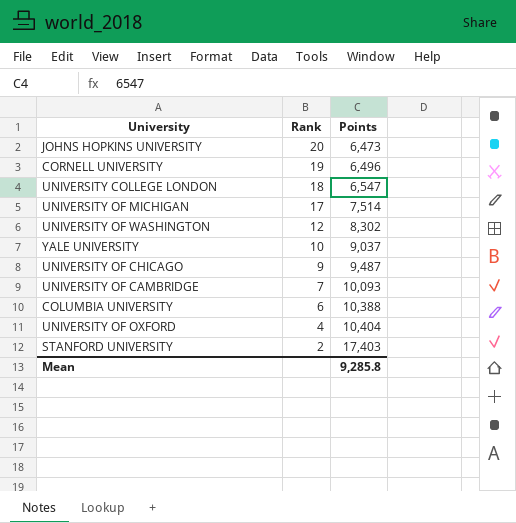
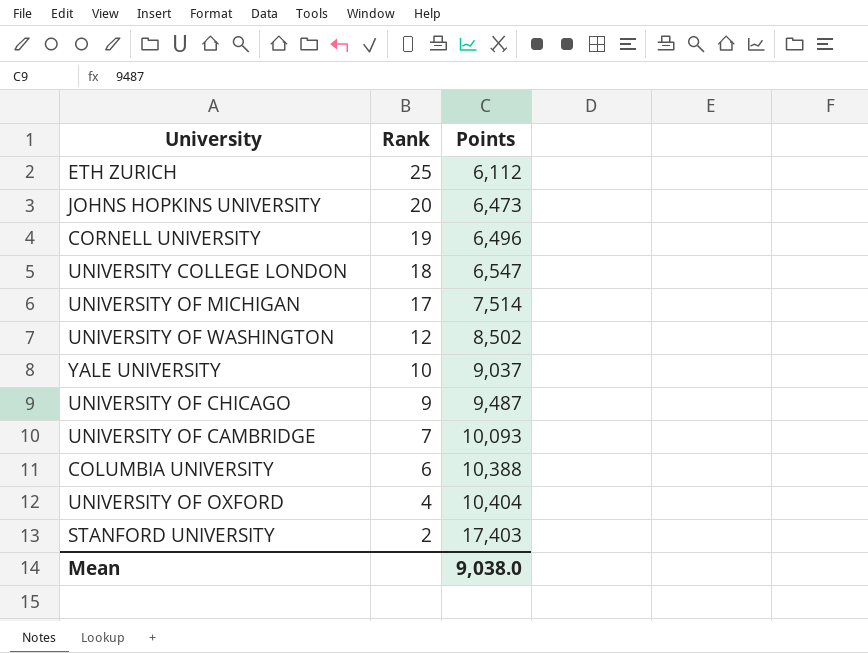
row ETH ZURICH: none -> 25 | 6,112
UNIVERSITY OF WASHINGTON | Points: 8,302 -> 8,502
Mean | Points: 9,285.8 -> 9,038.0

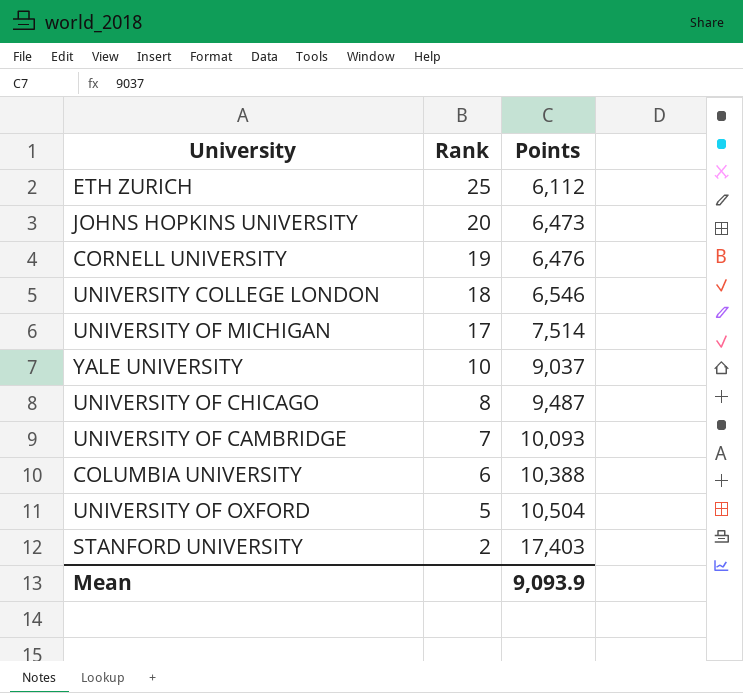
row UNIVERSITY OF WASHINGTON: 12 | 8,502 -> none
CORNELL UNIVERSITY | Points: 6,496 -> 6,476
UNIVERSITY COLLEGE LONDON | Points: 6,547 -> 6,546
UNIVERSITY OF CHICAGO | Rank: 9 -> 8
UNIVERSITY OF OXFORD | Rank: 4 -> 5
UNIVERSITY OF OXFORD | Points: 10,404 -> 10,504
Mean | Points: 9,038.0 -> 9,093.9

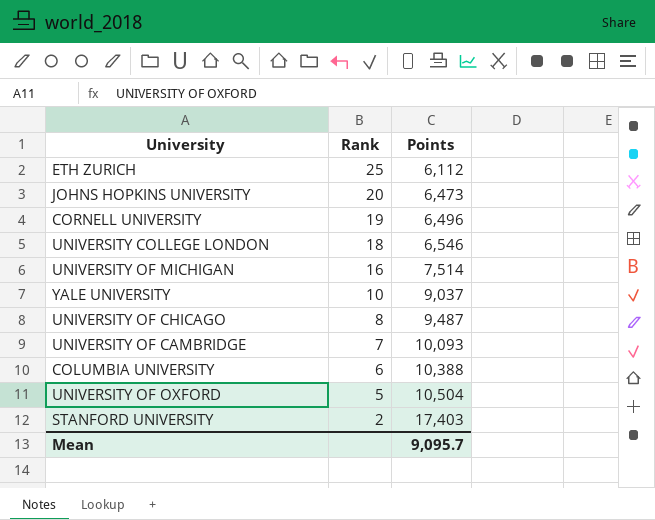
CORNELL UNIVERSITY | Points: 6,476 -> 6,496
UNIVERSITY OF MICHIGAN | Rank: 17 -> 16
Mean | Points: 9,093.9 -> 9,095.7

